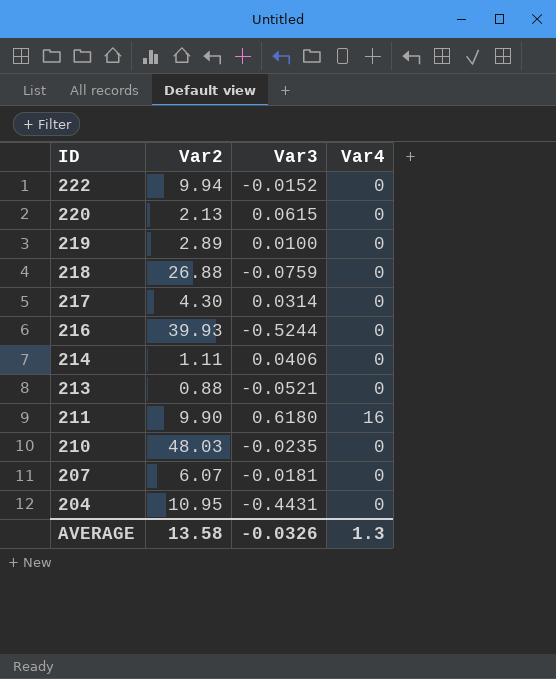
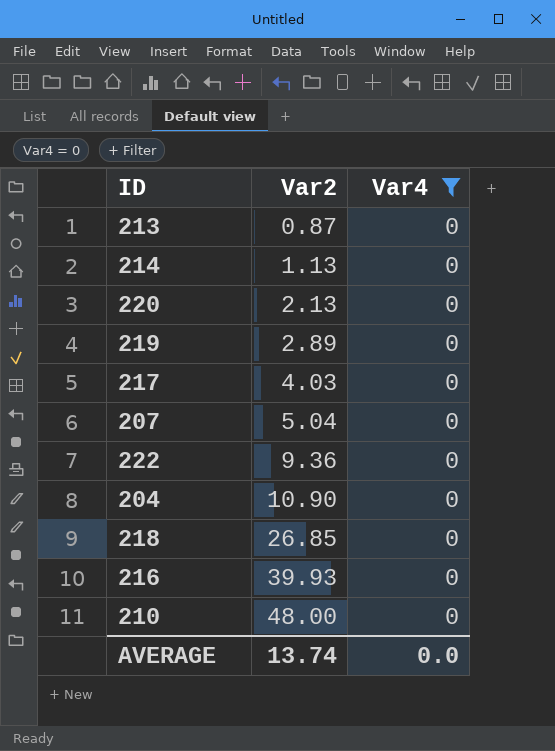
filter: none -> Var4 = 0
row order: ID descending -> Var2 ascending
column Var3 | position: 3 -> none
213 | Var2: 0.88 -> 0.87
214 | Var2: 1.11 -> 1.13
217 | Var2: 4.30 -> 4.03
207 | Var2: 6.07 -> 5.04
222 | Var2: 9.94 -> 9.36
204 | Var2: 10.95 -> 10.90
218 | Var2: 26.88 -> 26.85
210 | Var2: 48.03 -> 48.00
AVERAGE | Var2: 13.58 -> 13.74
AVERAGE | Var4: 1.3 -> 0.0

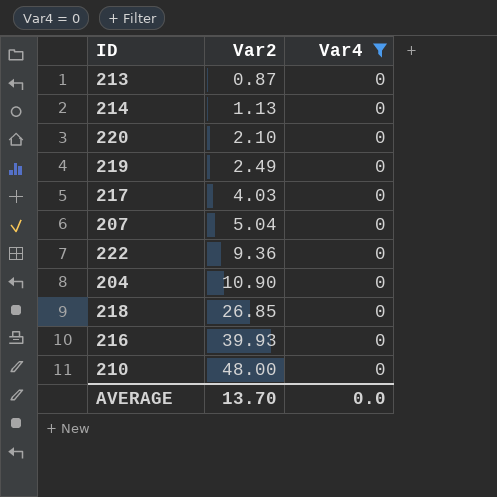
220 | Var2: 2.13 -> 2.10
219 | Var2: 2.89 -> 2.49
AVERAGE | Var2: 13.74 -> 13.70

